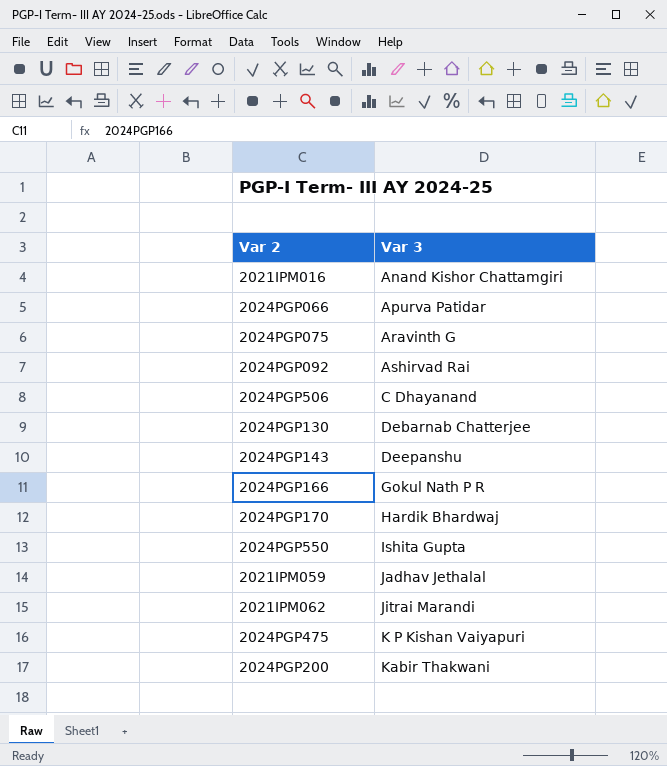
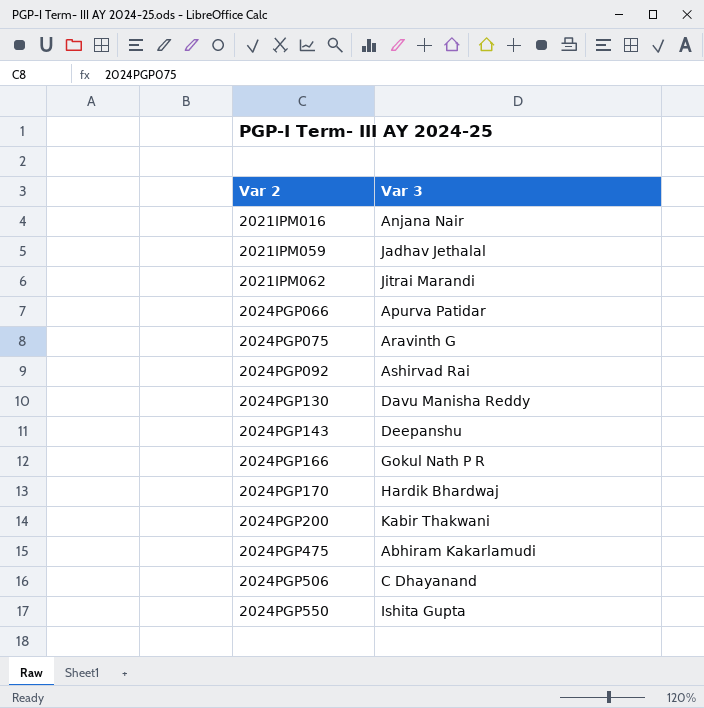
row order: Var 3 ascending -> Var 2 ascending
2021IPM016 | Var 3: Anand Kishor Chattamgiri -> Anjana Nair
2024PGP130 | Var 3: Debarnab Chatterjee -> Davu Manisha Reddy
2024PGP475 | Var 3: K P Kishan Vaiyapuri -> Abhiram Kakarlamudi

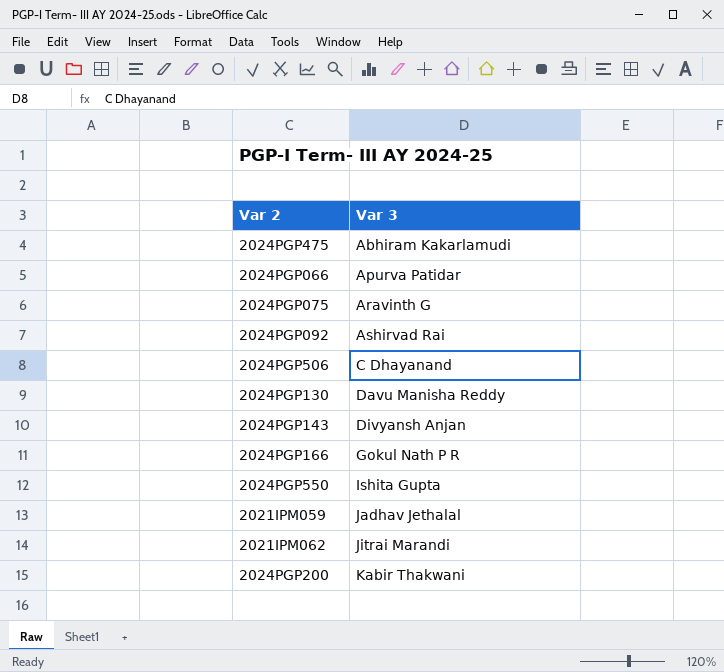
row order: Var 2 ascending -> Var 3 ascending
row 2021IPM016: Anjana Nair -> none
row 2024PGP170: Hardik Bhardwaj -> none
2024PGP143 | Var 3: Deepanshu -> Divyansh Anjan

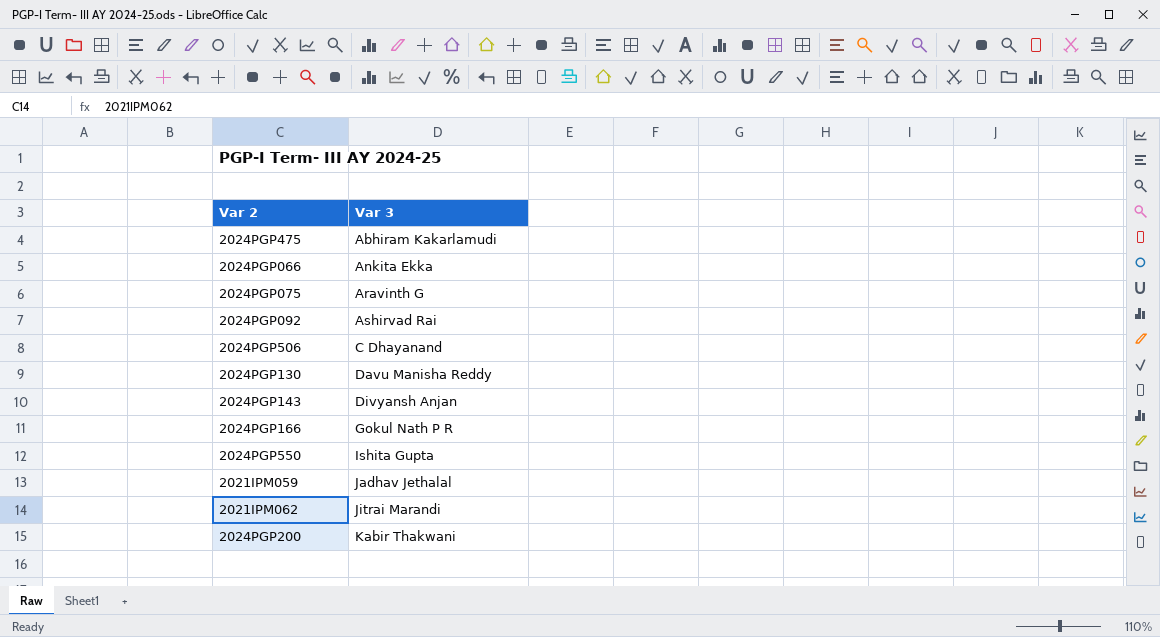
2024PGP066 | Var 3: Apurva Patidar -> Ankita Ekka

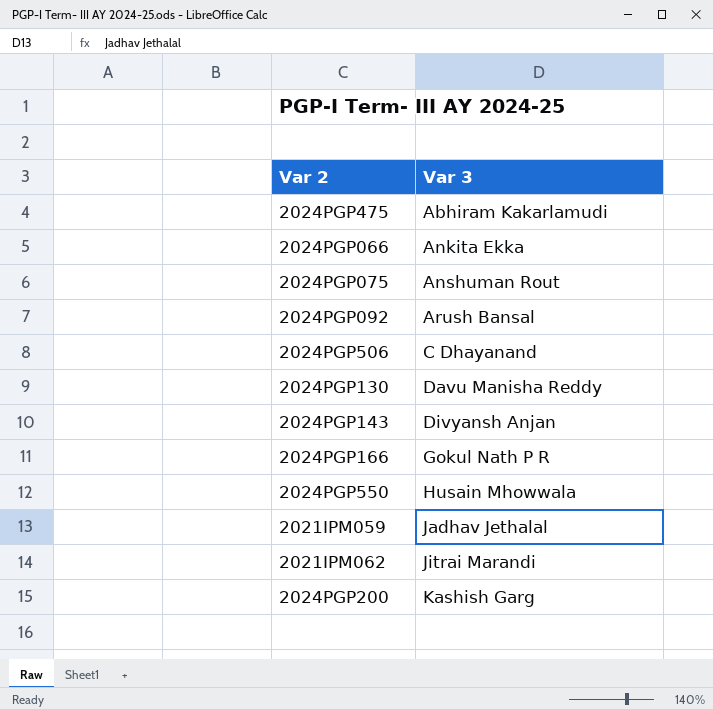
2024PGP075 | Var 3: Aravinth G -> Anshuman Rout
2024PGP092 | Var 3: Ashirvad Rai -> Arush Bansal
2024PGP550 | Var 3: Ishita Gupta -> Husain Mhowwala
2024PGP200 | Var 3: Kabir Thakwani -> Kashish Garg

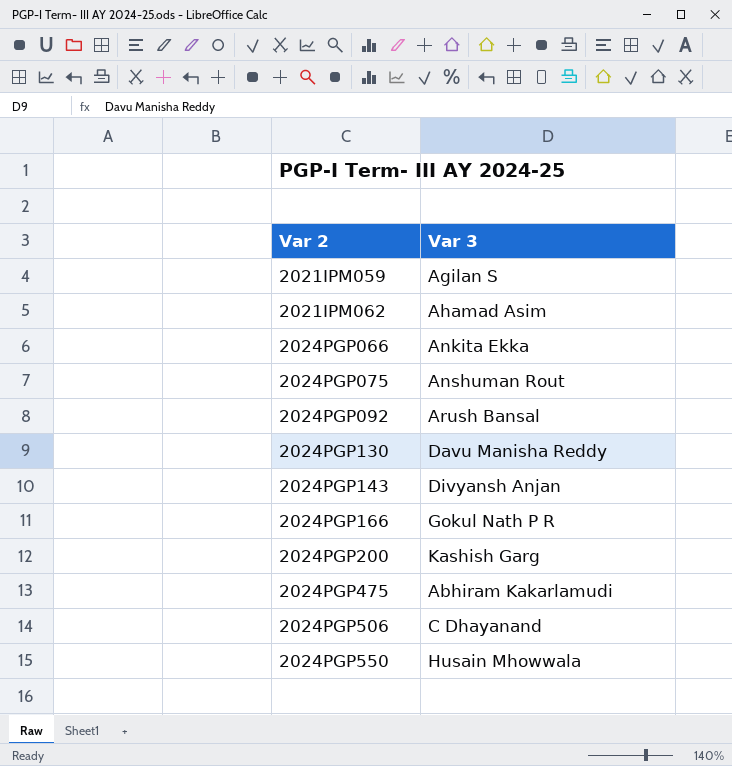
row order: Var 3 ascending -> Var 2 ascending
2021IPM059 | Var 3: Jadhav Jethalal -> Agilan S
2021IPM062 | Var 3: Jitrai Marandi -> Ahamad Asim

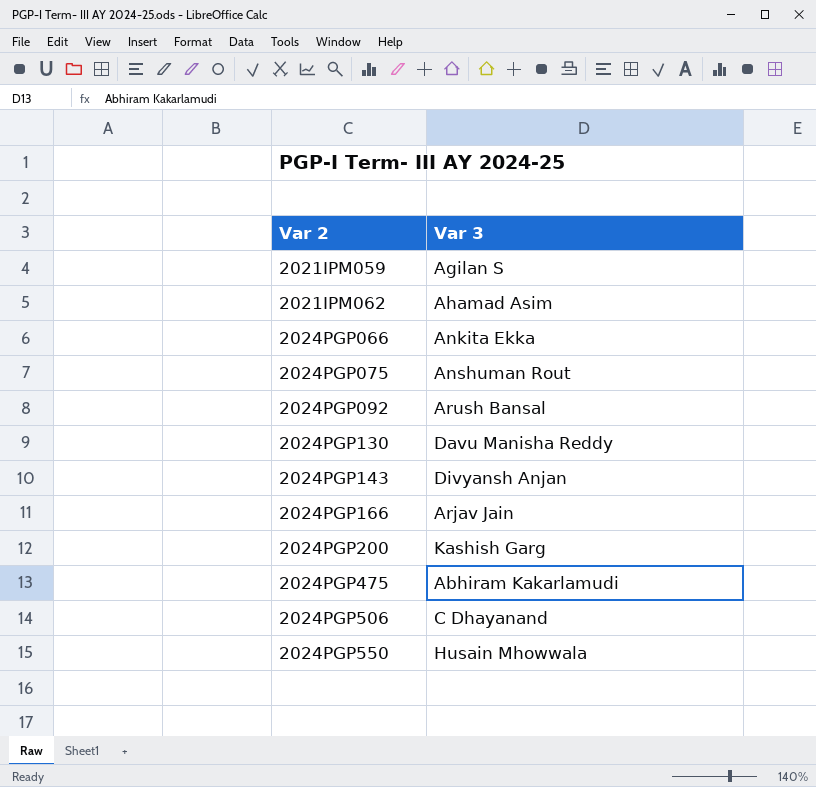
2024PGP166 | Var 3: Gokul Nath P R -> Arjav Jain

